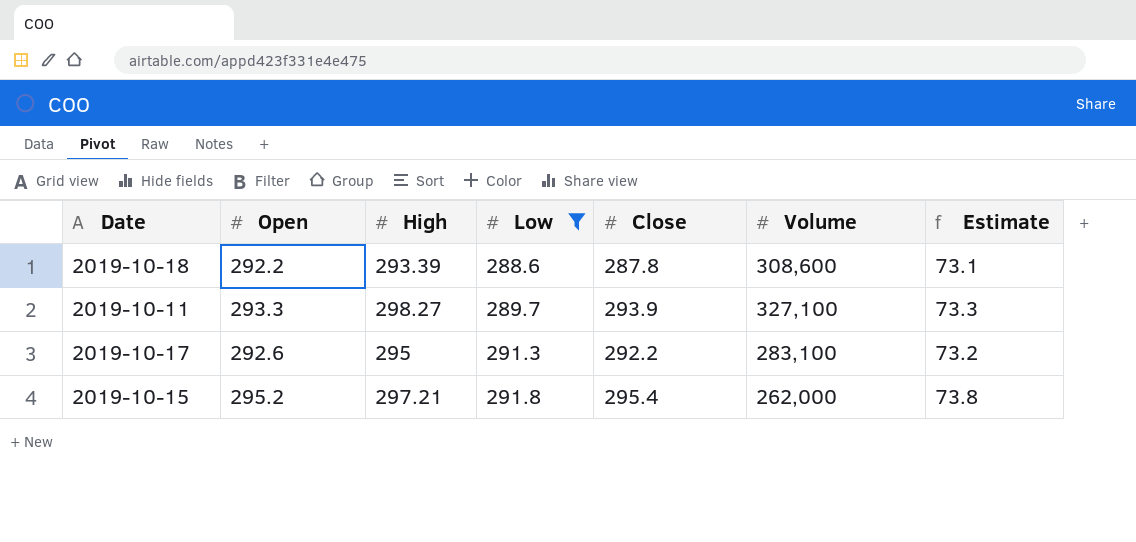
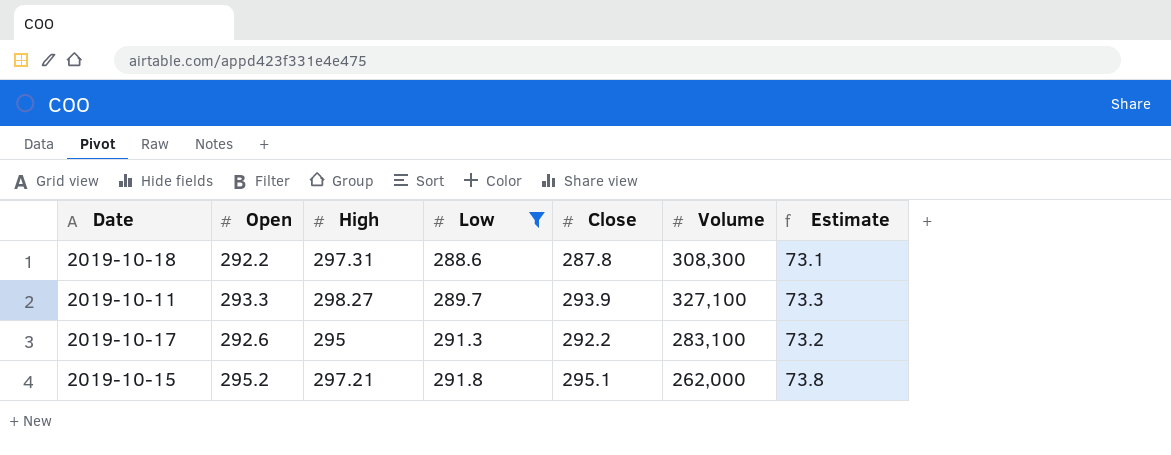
2019-10-18 | High: 293.39 -> 297.31
2019-10-18 | Volume: 308,600 -> 308,300
2019-10-15 | Close: 295.4 -> 295.1

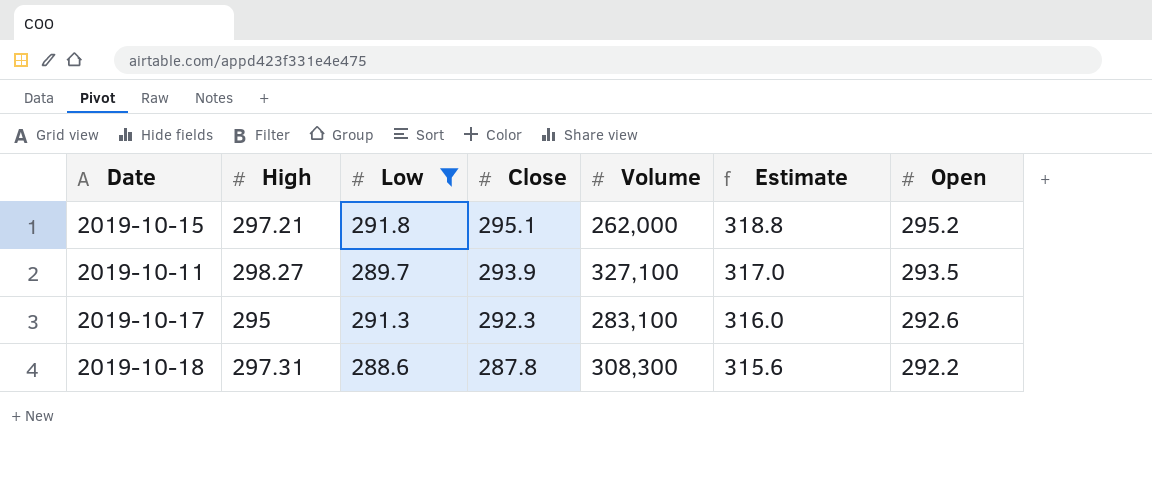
row order: Low ascending -> Close descending
column Estimate | formula: [Open] * 0.25 -> [Open] * 1.08
column Open | position: 2 -> 7
2019-10-11 | Open: 293.3 -> 293.5
2019-10-17 | Close: 292.2 -> 292.3

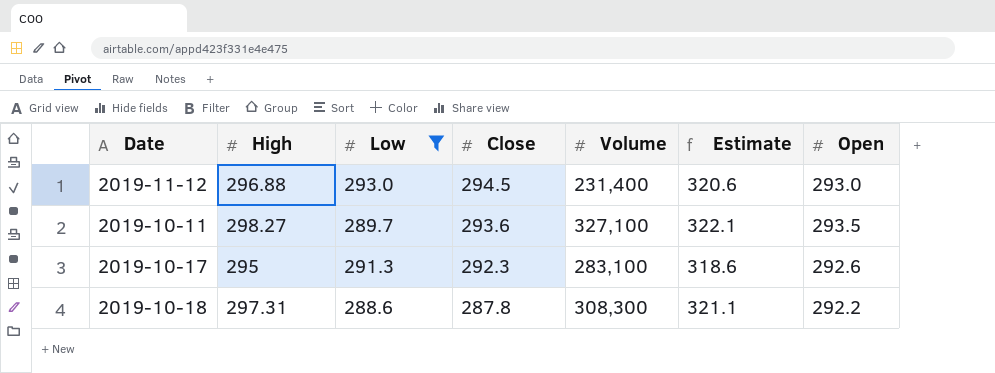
column Estimate | formula: [Open] * 1.08 -> [High] * 1.08
row 2019-10-15: 297.21 | 291.8 | 295.1 | 262,000 | 318.8 | 295.2 -> none
row 2019-11-12: none -> 296.88 | 293.0 | 294.5 | 231,400 | 320.6 | 293.0
2019-10-11 | Close: 293.9 -> 293.6

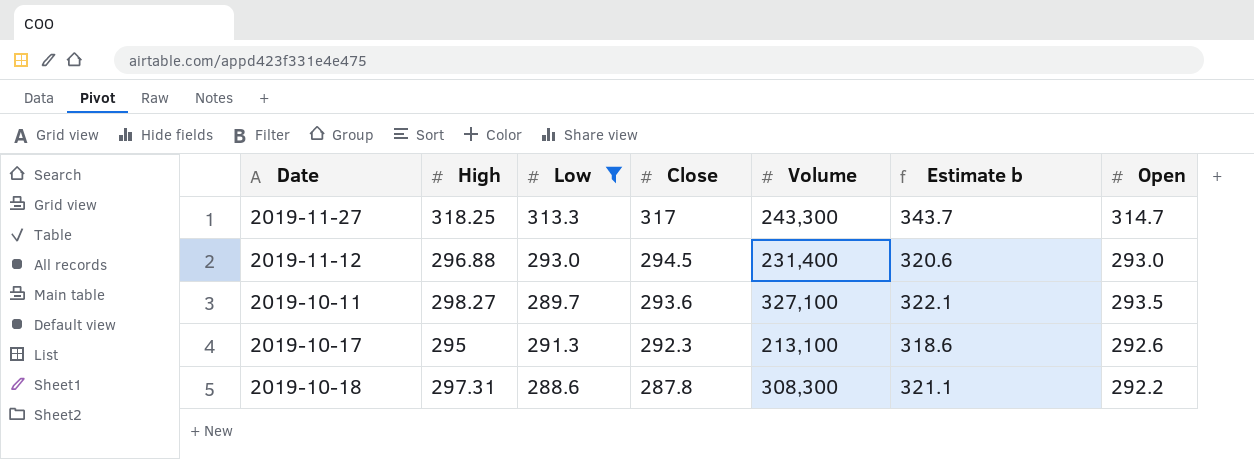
column name: Estimate -> Estimate b
row 2019-11-27: none -> 318.25 | 313.3 | 317 | 243,300 | 343.7 | 314.7
2019-10-17 | Volume: 283,100 -> 213,100

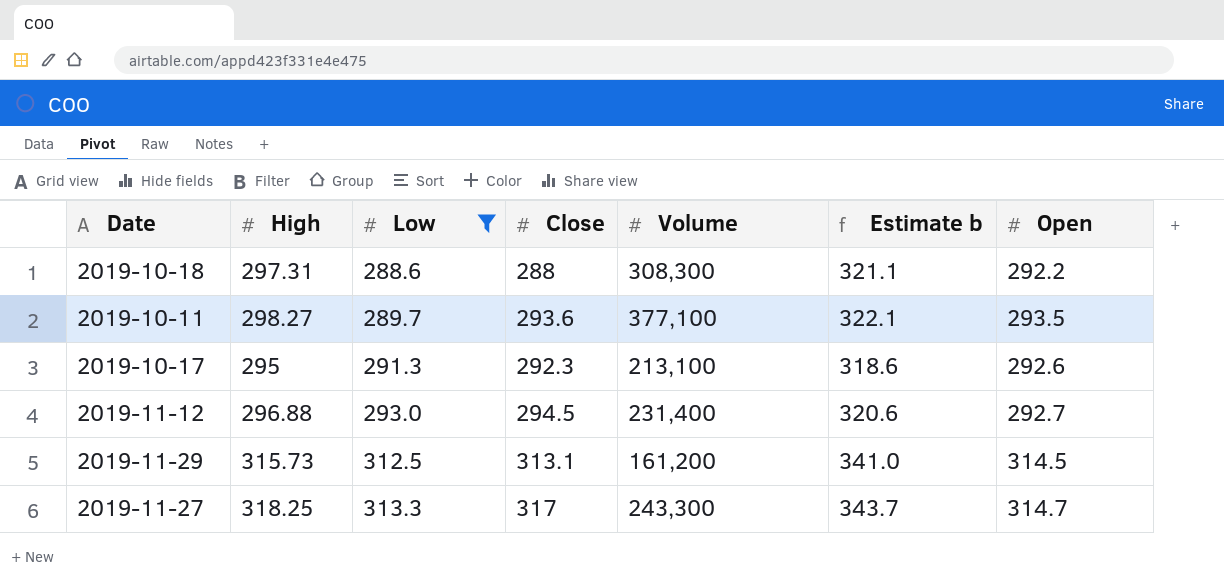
row order: Close descending -> Low ascending
2019-10-18 | Close: 287.8 -> 288
2019-10-11 | Volume: 327,100 -> 377,100
2019-11-12 | Open: 293.0 -> 292.7
row 2019-11-29: none -> 315.73 | 312.5 | 313.1 | 161,200 | 341.0 | 314.5

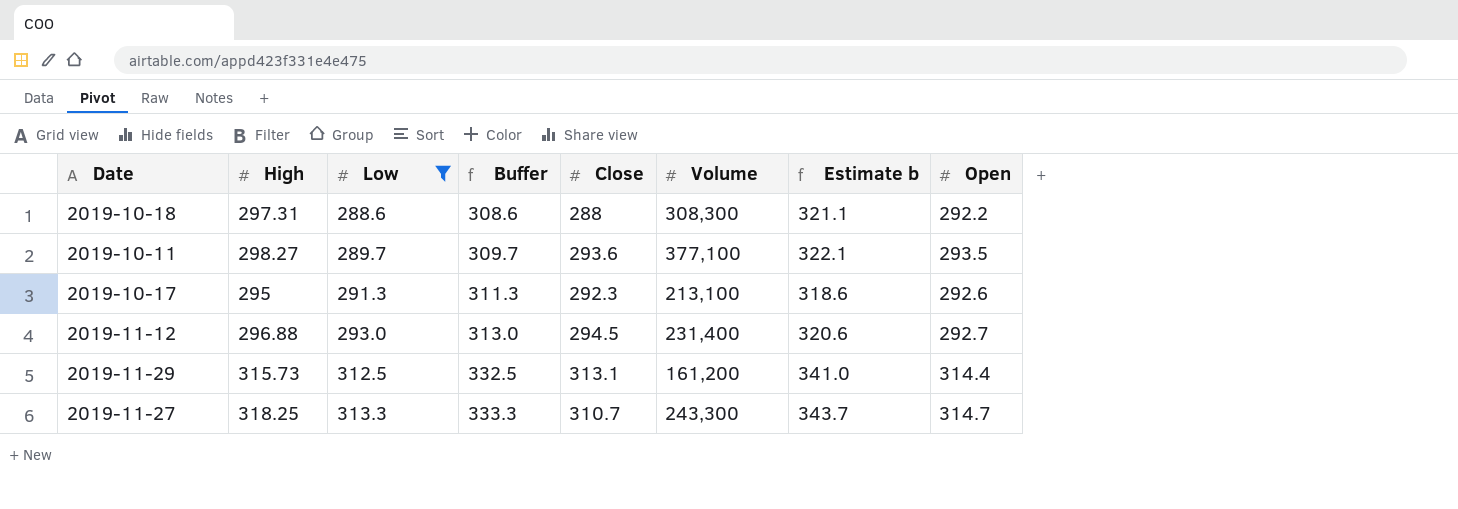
column Buffer | formula: none -> [Low] + 20
2019-11-29 | Open: 314.5 -> 314.4
2019-11-27 | Close: 317 -> 310.7

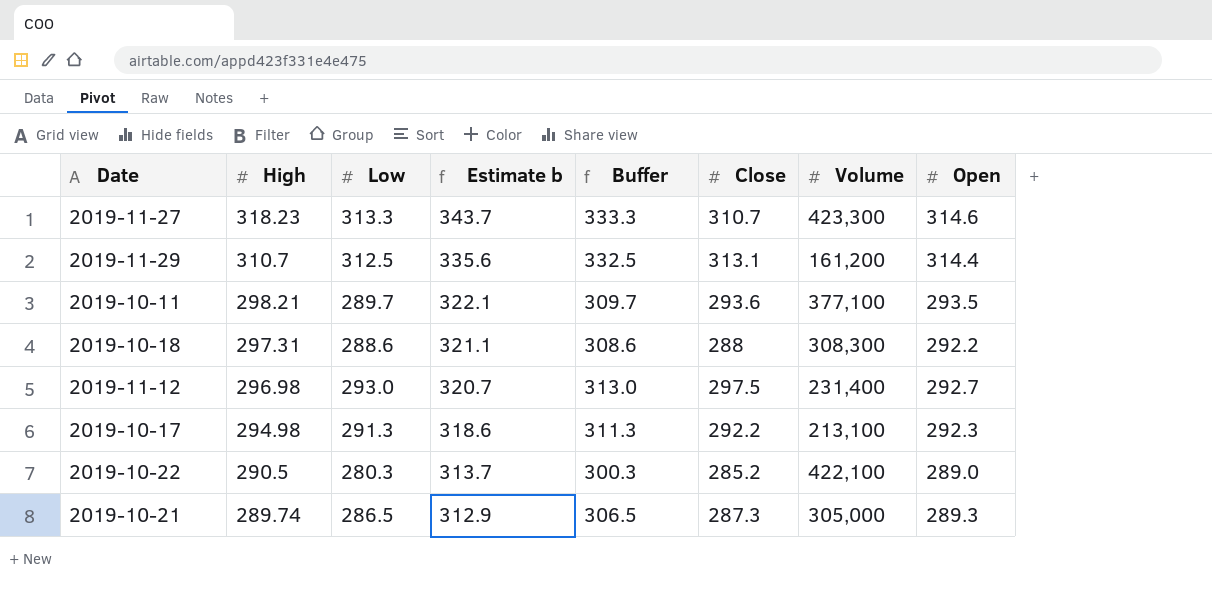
filter: Low >= 288.6 -> none
row order: Low ascending -> High descending
column Estimate b | position: 7 -> 4
2019-11-27 | High: 318.25 -> 318.23
2019-11-27 | Volume: 243,300 -> 423,300
2019-11-27 | Open: 314.7 -> 314.6
2019-11-29 | High: 315.73 -> 310.7
2019-11-29 | Estimate b: 341.0 -> 335.6
2019-10-11 | High: 298.27 -> 298.21
2019-11-12 | High: 296.88 -> 296.98
2019-11-12 | Estimate b: 320.6 -> 320.7
2019-11-12 | Close: 294.5 -> 297.5
2019-10-17 | High: 295 -> 294.98
2019-10-17 | Close: 292.3 -> 292.2
2019-10-17 | Open: 292.6 -> 292.3

